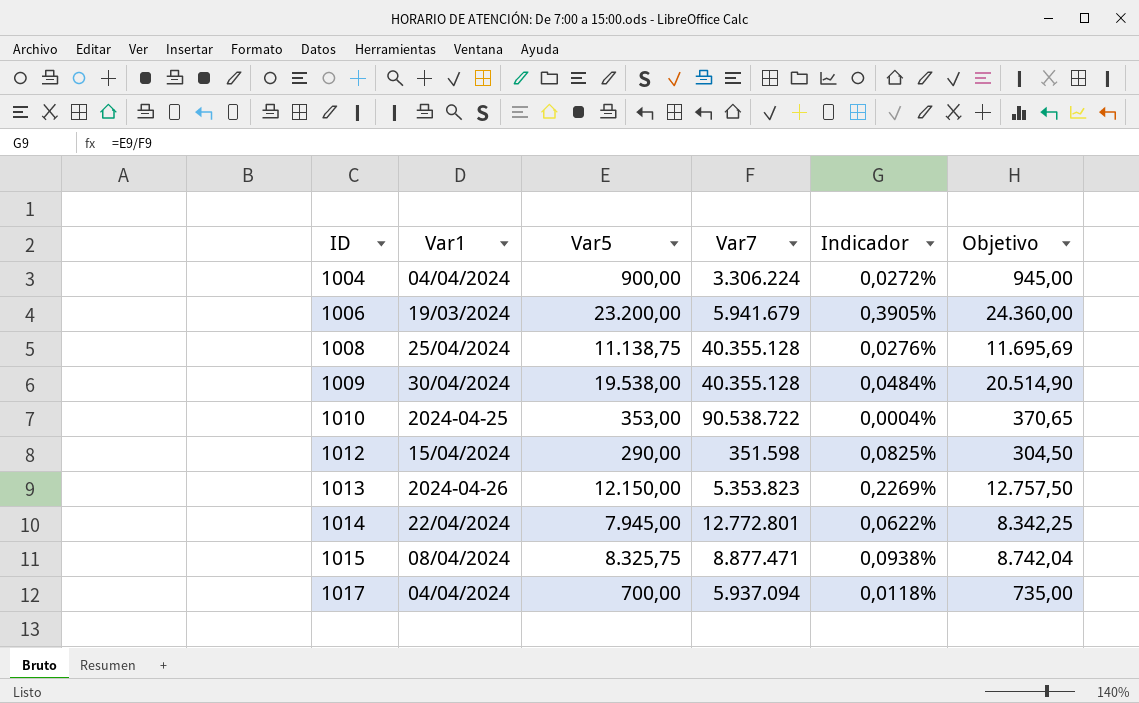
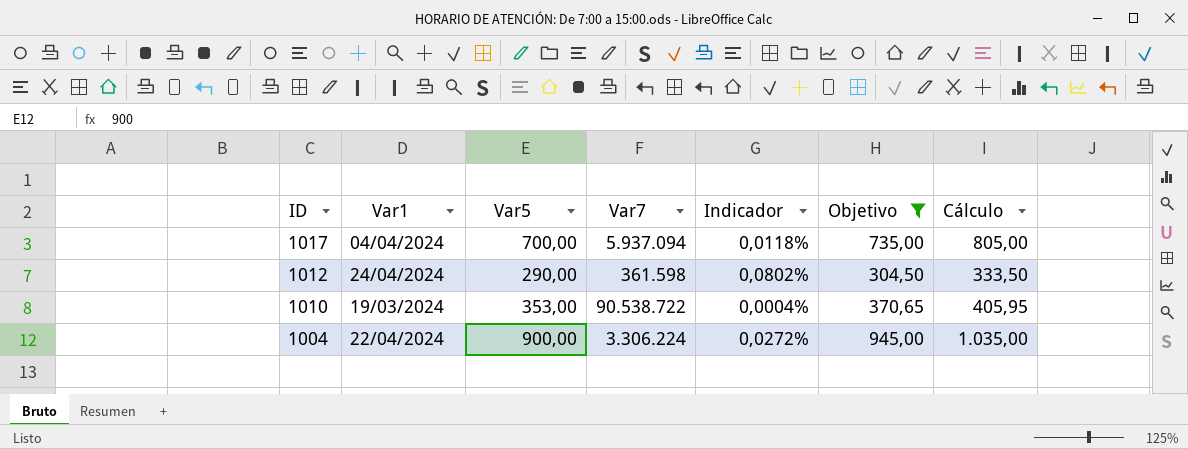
filter: none -> Objetivo <= 945,00
row order: ID ascending -> ID descending
column Cálculo | formula: none -> [Var5] * 1,15
1012 | Var1: 15/04/2024 -> 24/04/2024
1012 | Var7: 351.598 -> 361.598
1012 | Indicador: 0,0825% -> 0,0802%
1010 | Var1: 2024-04-25 -> 19/03/2024
1004 | Var1: 04/04/2024 -> 22/04/2024

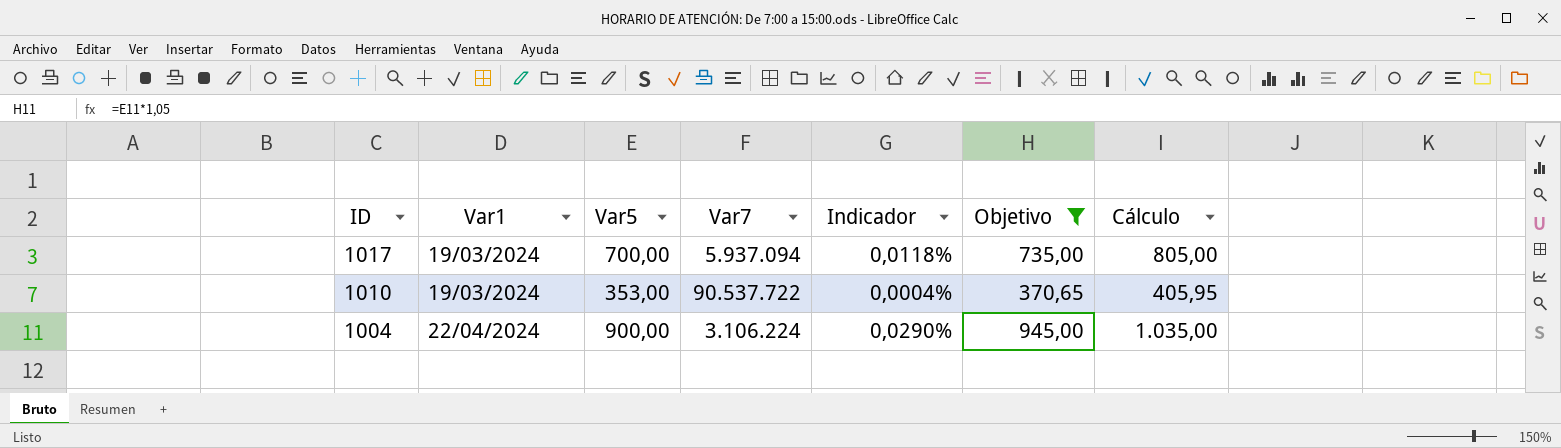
row 1012: 24/04/2024 | 290,00 | 361.598 | 0,0802% | 304,50 | 333,50 -> none
1017 | Var1: 04/04/2024 -> 19/03/2024
1010 | Var7: 90.538.722 -> 90.537.722
1004 | Var7: 3.306.224 -> 3.106.224
1004 | Indicador: 0,0272% -> 0,0290%

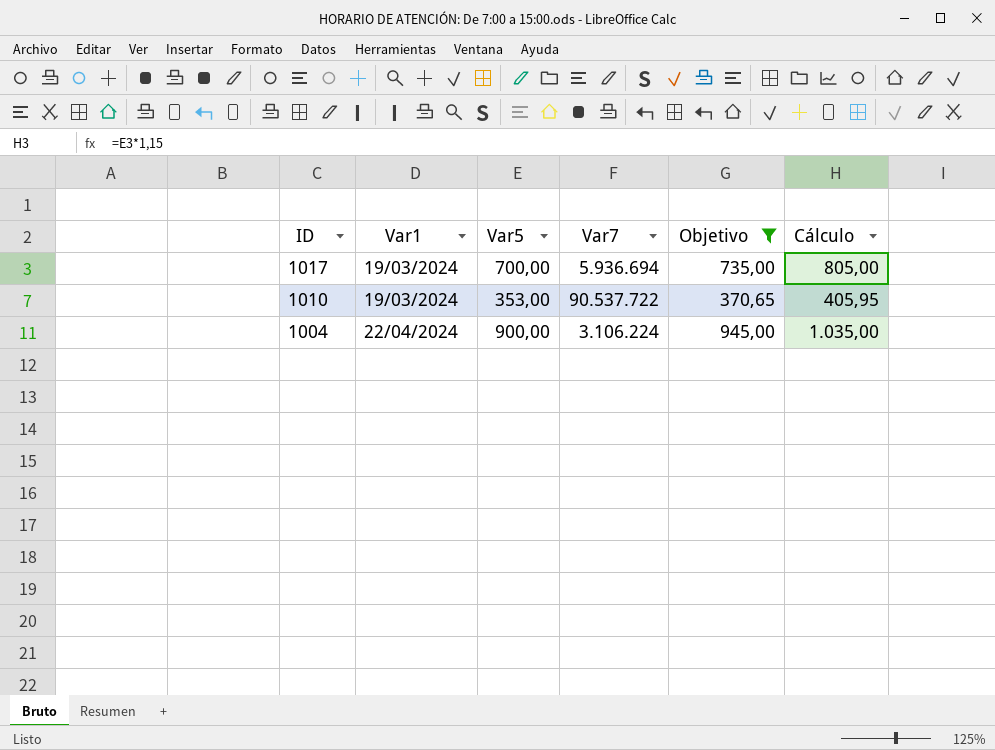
column Indicador | formula: [Var5] / [Var7] -> none
1017 | Var7: 5.937.094 -> 5.936.694

